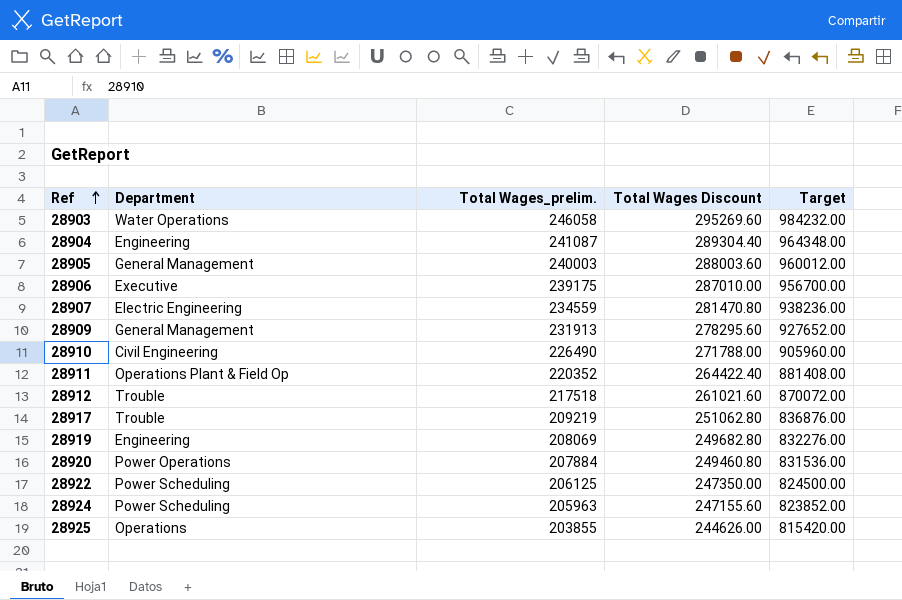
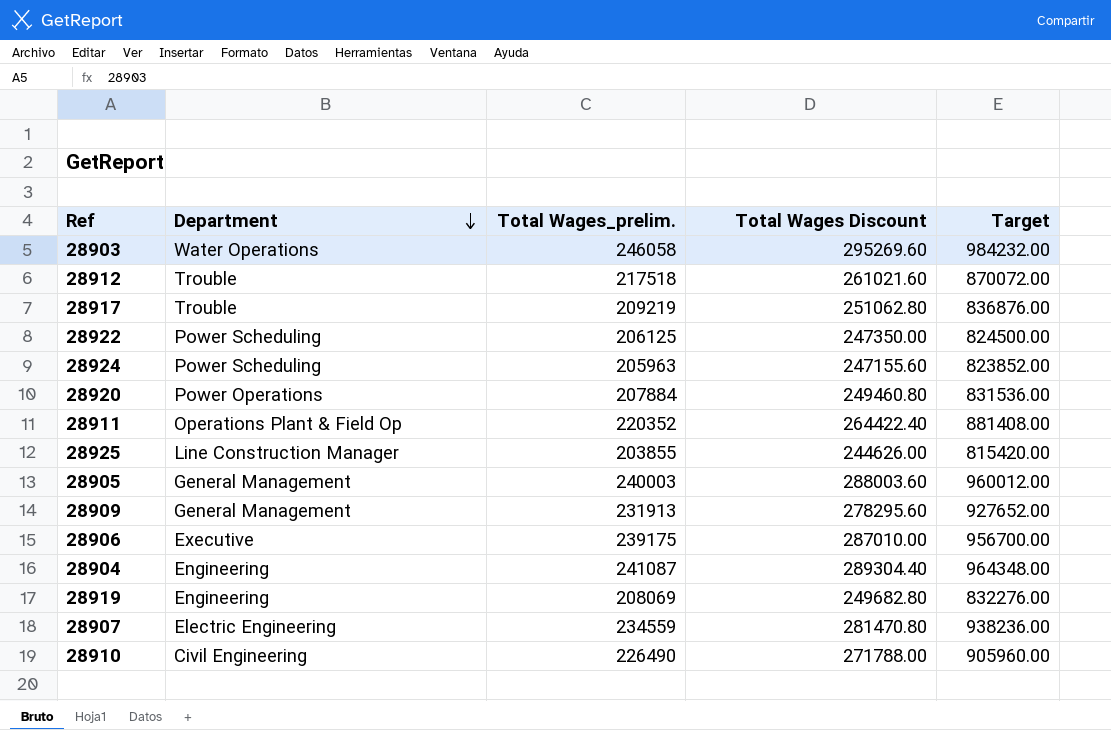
row order: Ref ascending -> Department descending
28925 | Department: Operations -> Line Construction Manager

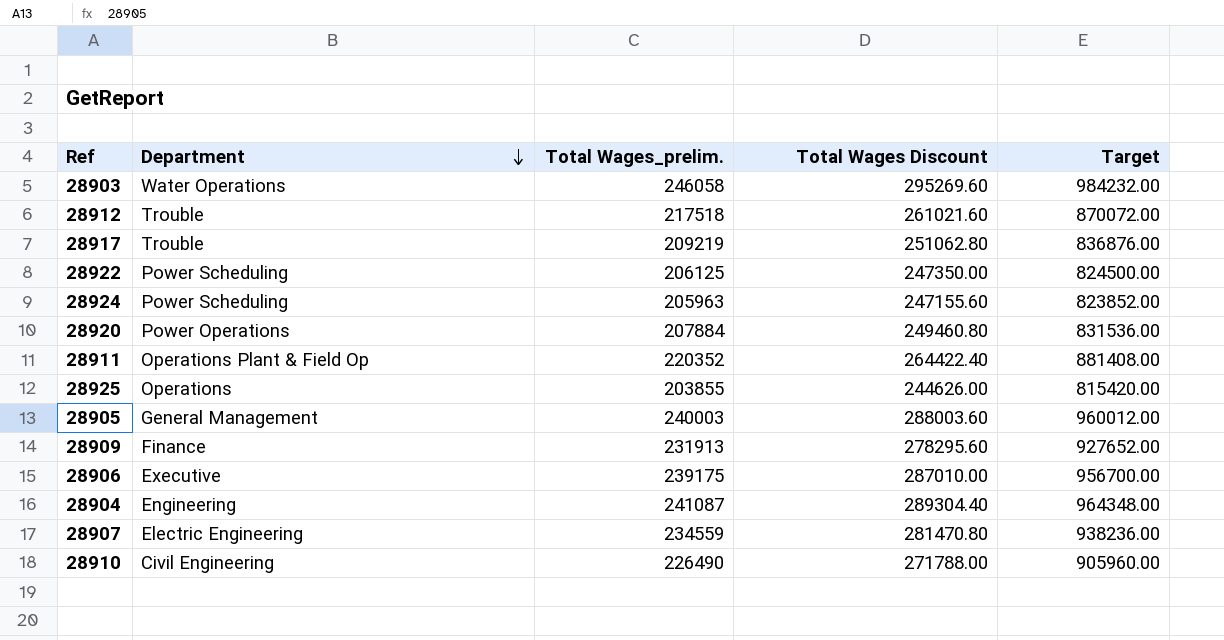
row 28919: Engineering | 208069 | 249682.80 | 832276.00 -> none
28925 | Department: Line Construction Manager -> Operations
28909 | Department: General Management -> Finance

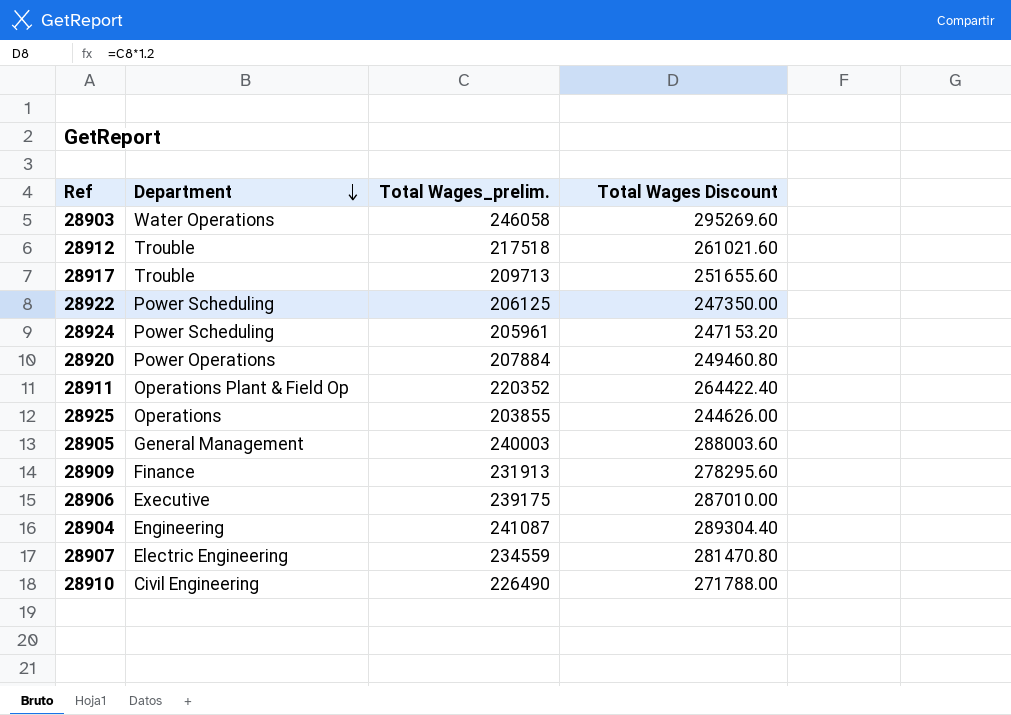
column Target | formula: [Total Wages_prelim.] * 4 -> none
28917 | Total Wages_prelim.: 209219 -> 209713
28917 | Total Wages Discount: 251062.80 -> 251655.60
28924 | Total Wages_prelim.: 205963 -> 205961
28924 | Total Wages Discount: 247155.60 -> 247153.20

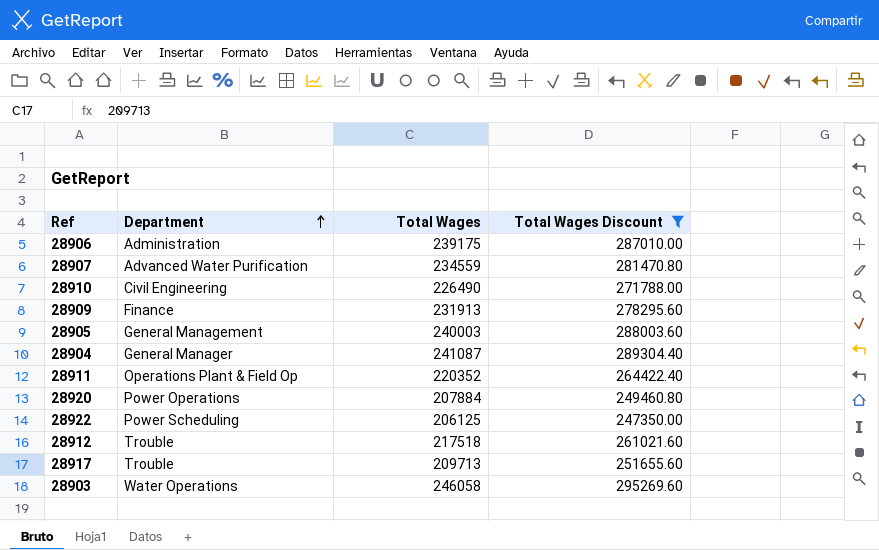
filter: none -> Total Wages Discount >= 247350.00
row order: Department descending -> Department ascending
column name: Total Wages_prelim. -> Total Wages
28906 | Department: Executive -> Administration
28907 | Department: Electric Engineering -> Advanced Water Purification
28904 | Department: Engineering -> General Manager

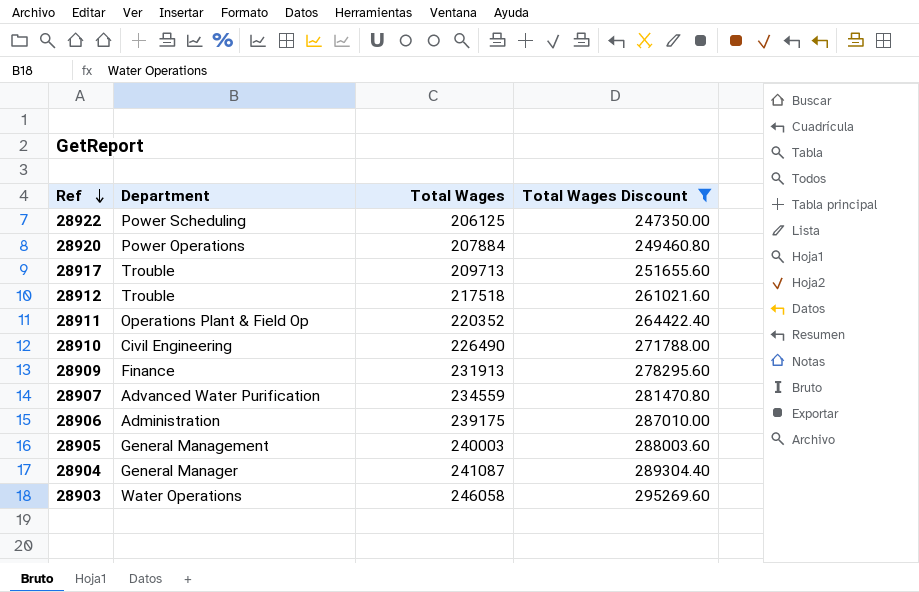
row order: Department ascending -> Ref descending

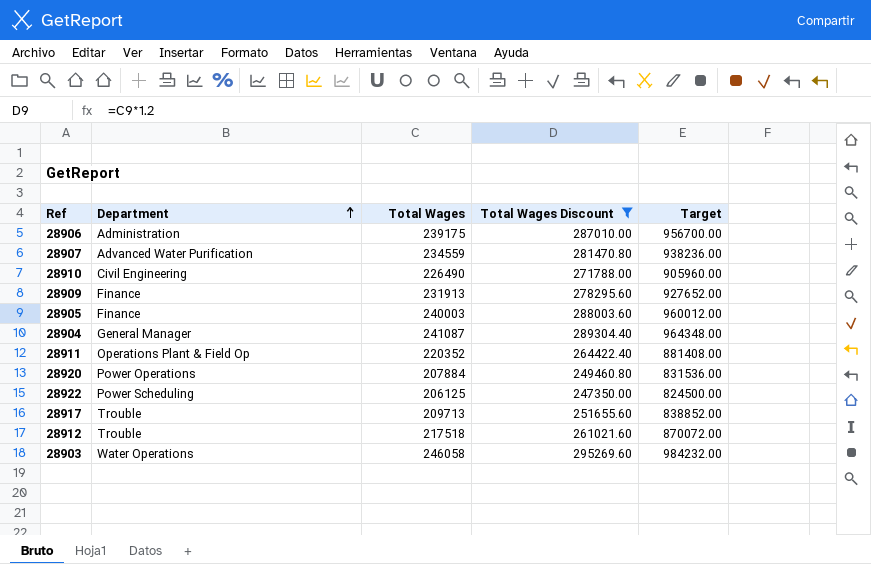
row order: Ref descending -> Department ascending
column Target | formula: none -> [Total Wages] * 4
28905 | Department: General Management -> Finance

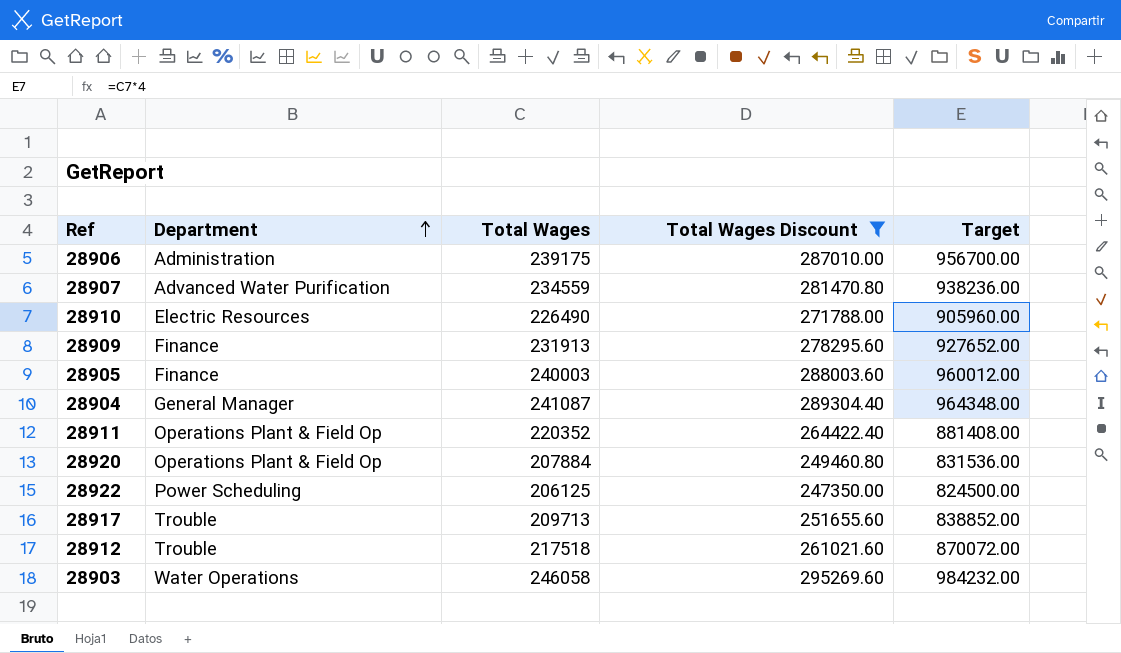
28910 | Department: Civil Engineering -> Electric Resources
28920 | Department: Power Operations -> Operations Plant & Field Op

